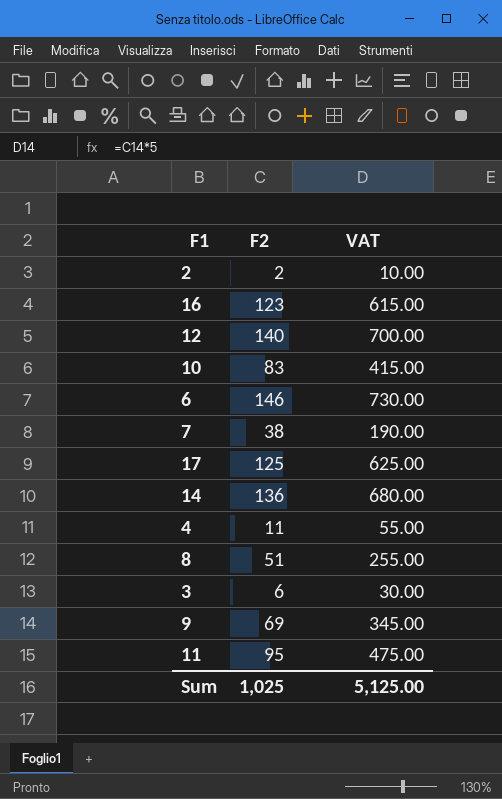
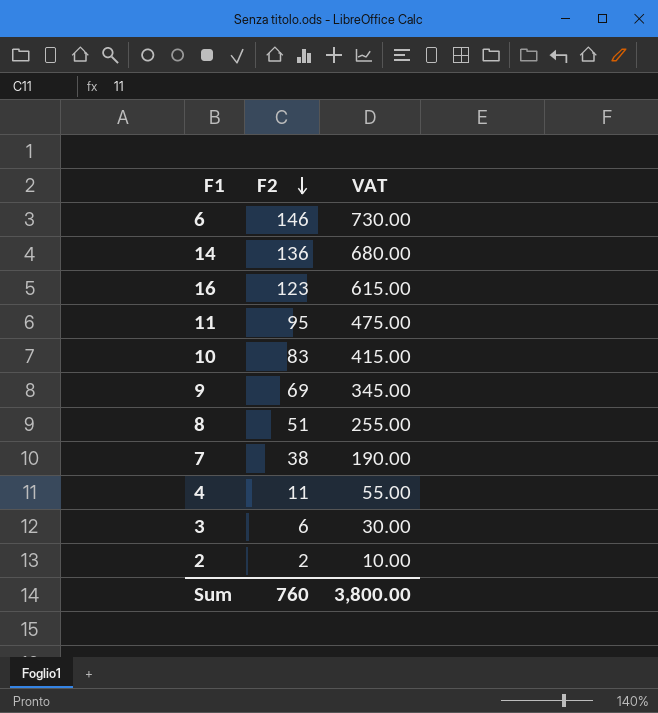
row order: none -> F2 descending
row 12: 140 | 700.00 -> none
row 17: 125 | 625.00 -> none
Sum | F2: 1,025 -> 760
Sum | VAT: 5,125.00 -> 3,800.00

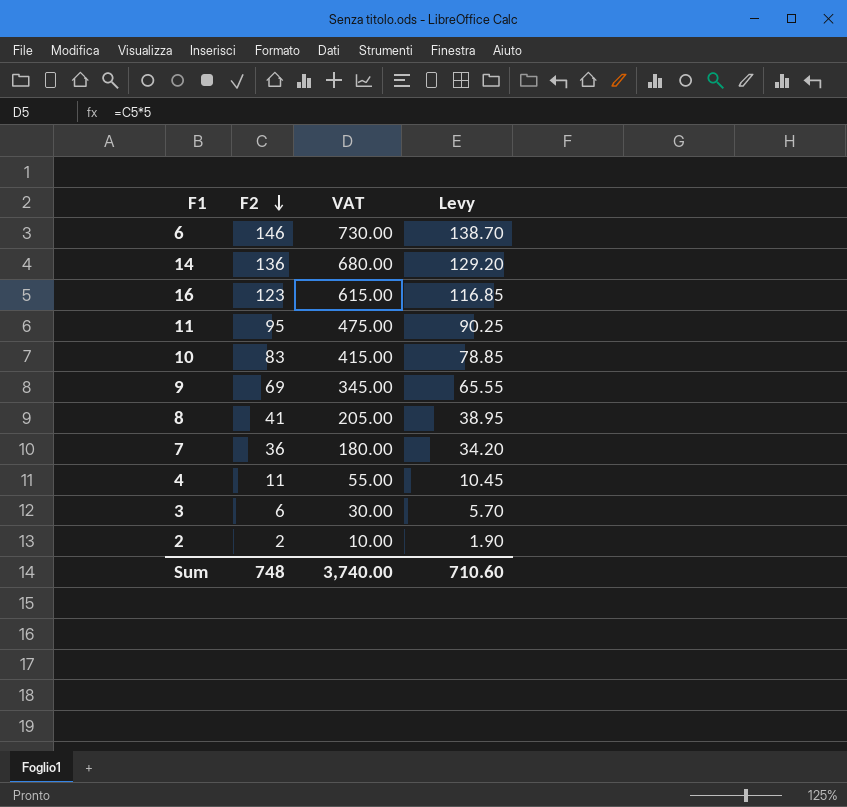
column Levy | formula: none -> [F2] * 0.95
8 | F2: 51 -> 41
8 | VAT: 255.00 -> 205.00
7 | F2: 38 -> 36
7 | VAT: 190.00 -> 180.00
Sum | F2: 760 -> 748
Sum | VAT: 3,800.00 -> 3,740.00

